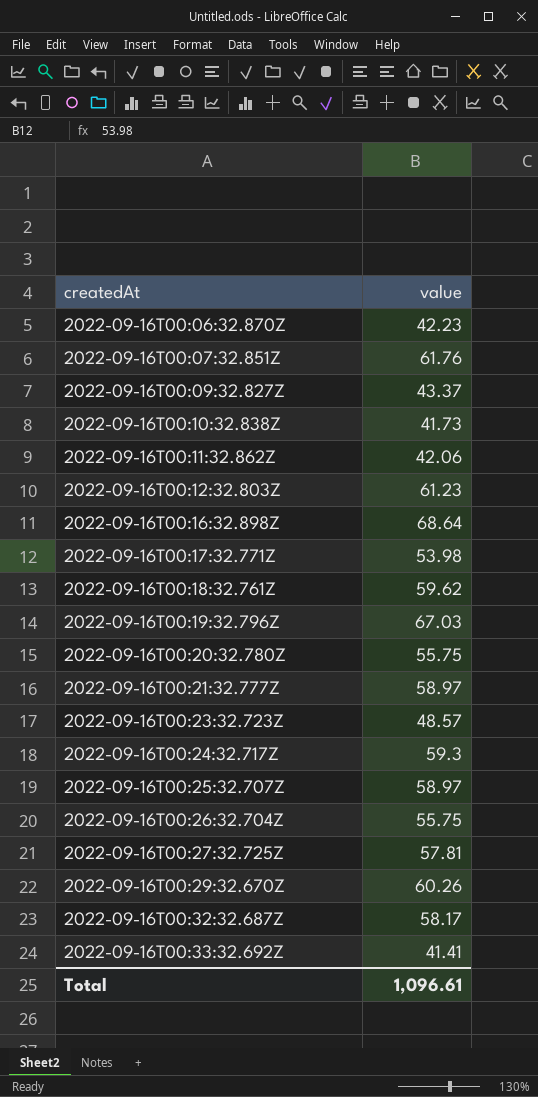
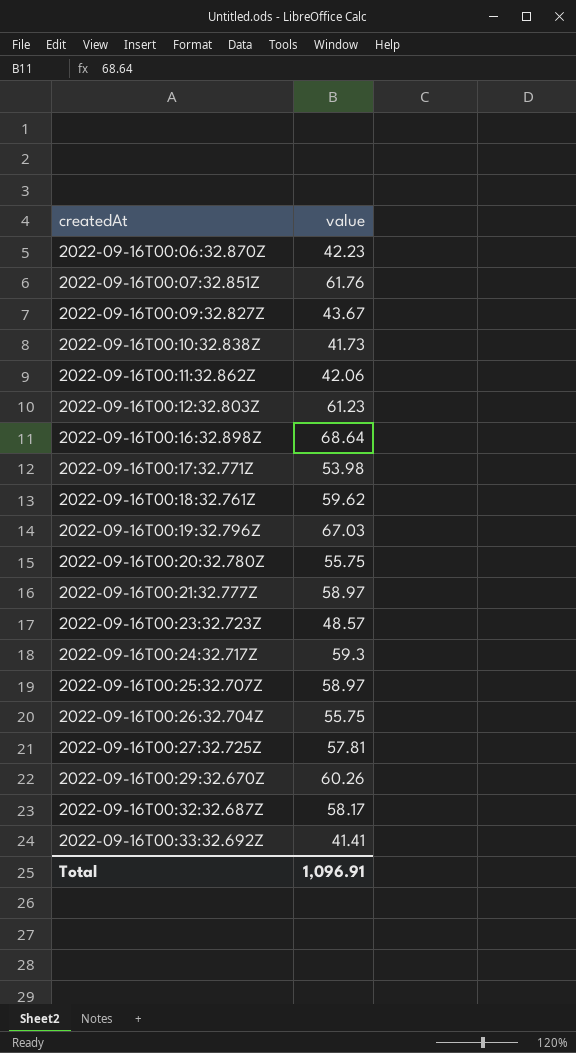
2022-09-16T00:09:32.827Z | value: 43.37 -> 43.67
Total | value: 1,096.61 -> 1,096.91

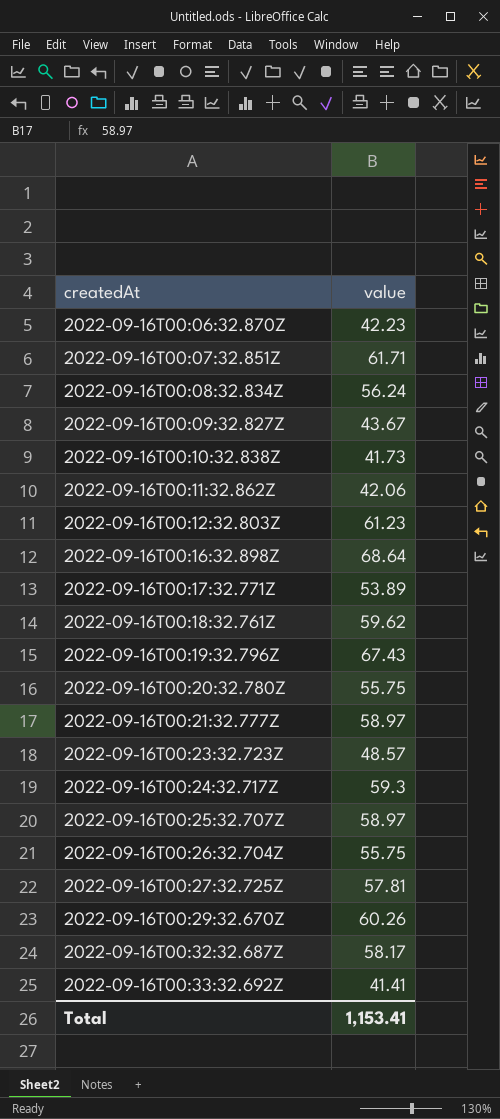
2022-09-16T00:07:32.851Z | value: 61.76 -> 61.71
row 2022-09-16T00:08:32.834Z: none -> 56.24
2022-09-16T00:17:32.771Z | value: 53.98 -> 53.89
2022-09-16T00:19:32.796Z | value: 67.03 -> 67.43
Total | value: 1,096.91 -> 1,153.41

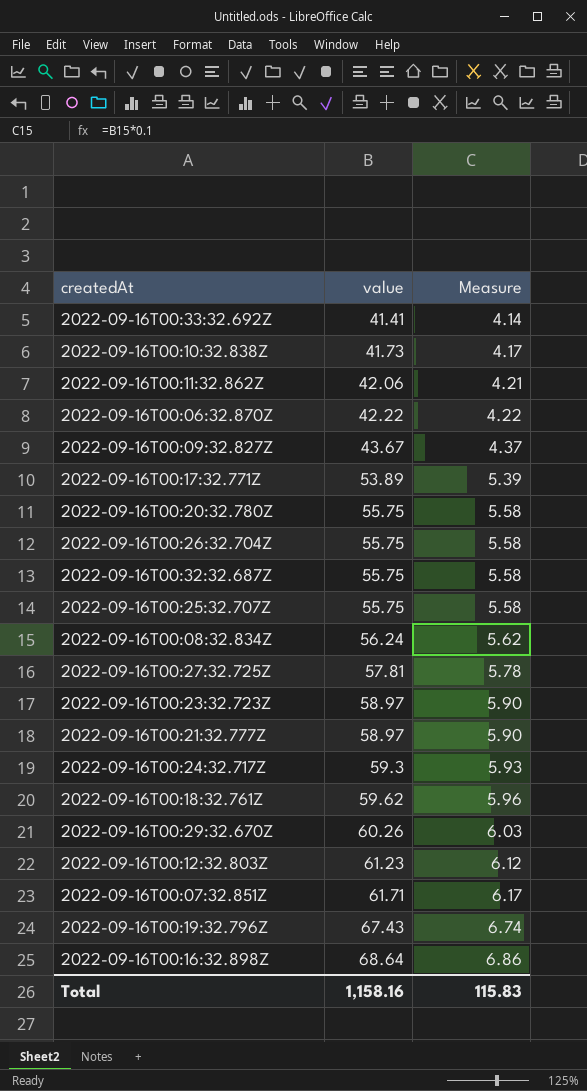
row order: createdAt ascending -> value ascending
column Measure | formula: none -> [value] * 0.1
2022-09-16T00:06:32.870Z | value: 42.23 -> 42.22
2022-09-16T00:32:32.687Z | value: 58.17 -> 55.75
2022-09-16T00:25:32.707Z | value: 58.97 -> 55.75
2022-09-16T00:23:32.723Z | value: 48.57 -> 58.97
Total | value: 1,153.41 -> 1,158.16

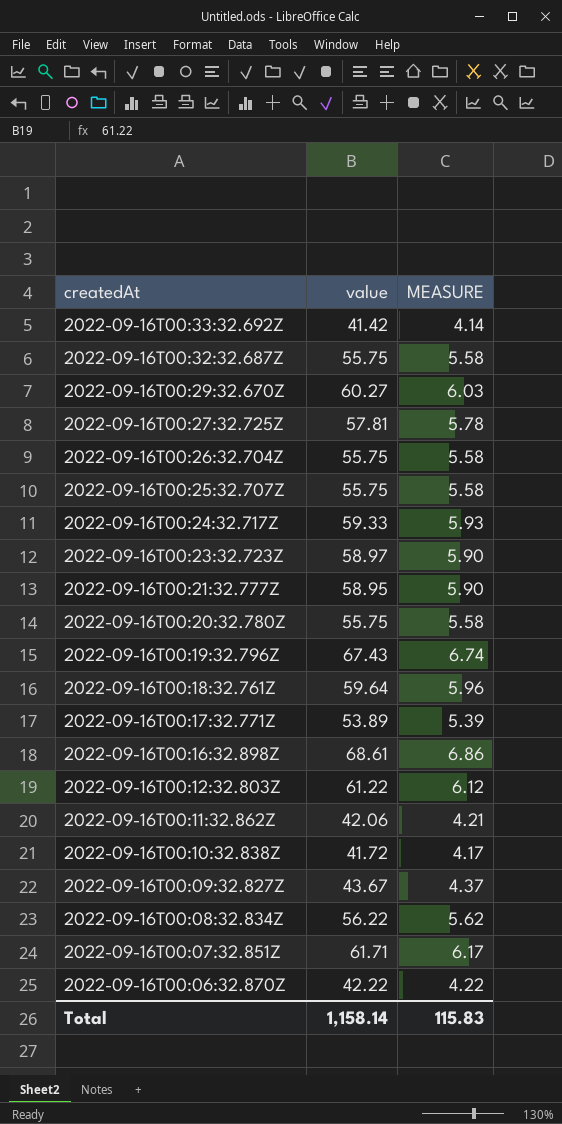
row order: value ascending -> createdAt descending
column name: Measure -> MEASURE
2022-09-16T00:33:32.692Z | value: 41.41 -> 41.42
2022-09-16T00:29:32.670Z | value: 60.26 -> 60.27
2022-09-16T00:24:32.717Z | value: 59.3 -> 59.33
2022-09-16T00:21:32.777Z | value: 58.97 -> 58.95
2022-09-16T00:18:32.761Z | value: 59.62 -> 59.64
2022-09-16T00:16:32.898Z | value: 68.64 -> 68.61
2022-09-16T00:12:32.803Z | value: 61.23 -> 61.22
2022-09-16T00:10:32.838Z | value: 41.73 -> 41.72
2022-09-16T00:08:32.834Z | value: 56.24 -> 56.22
Total | value: 1,158.16 -> 1,158.14

